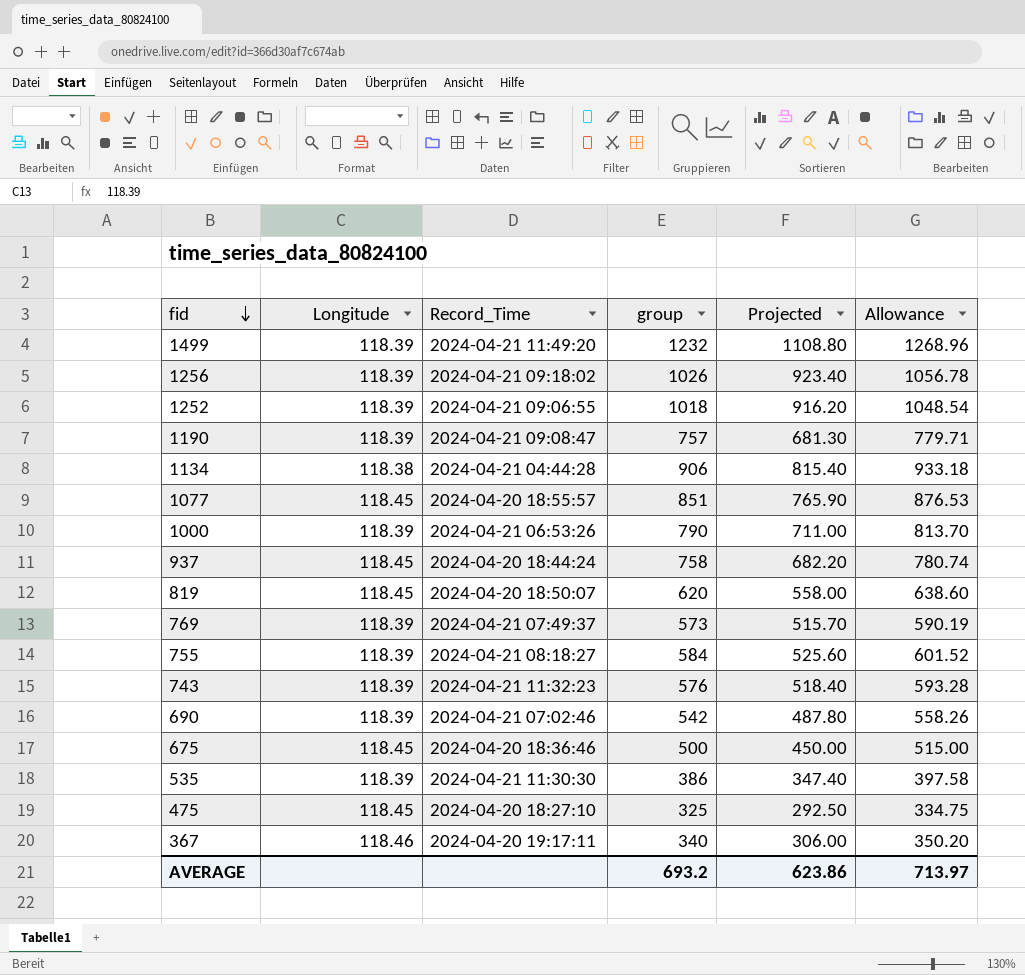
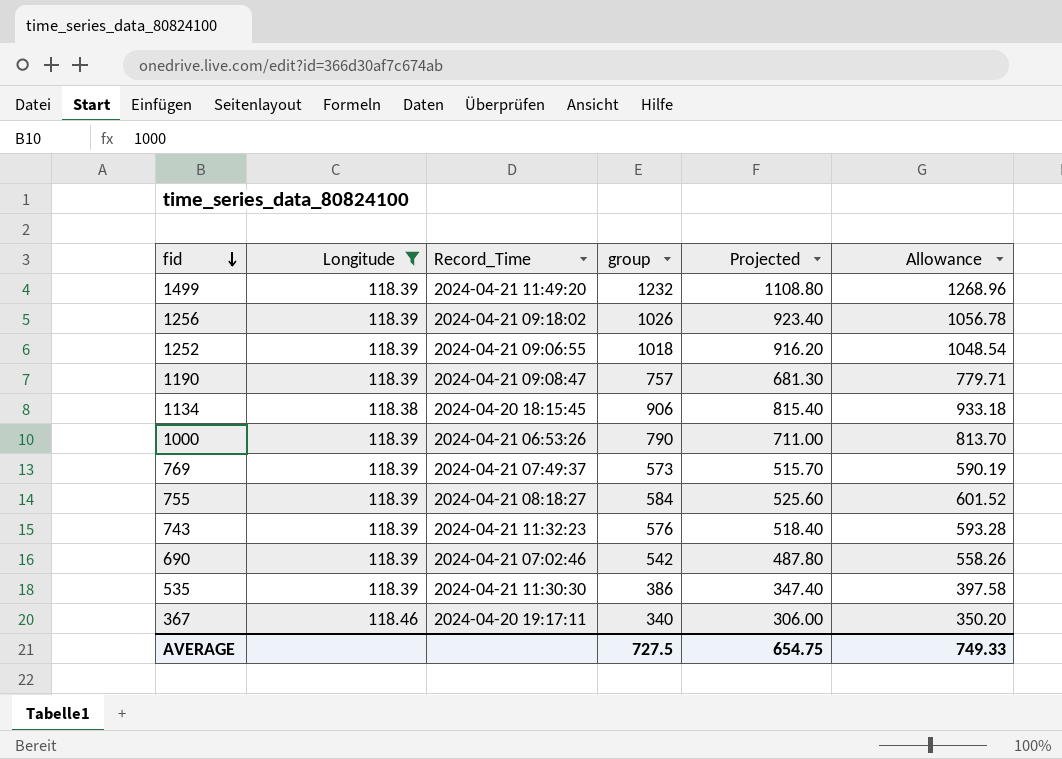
filter: none -> Longitude != 118.45
1134 | Record_Time: 2024-04-21 04:44:28 -> 2024-04-20 18:15:45
AVERAGE | group: 693.2 -> 727.5
AVERAGE | Projected: 623.86 -> 654.75
AVERAGE | Allowance: 713.97 -> 749.33

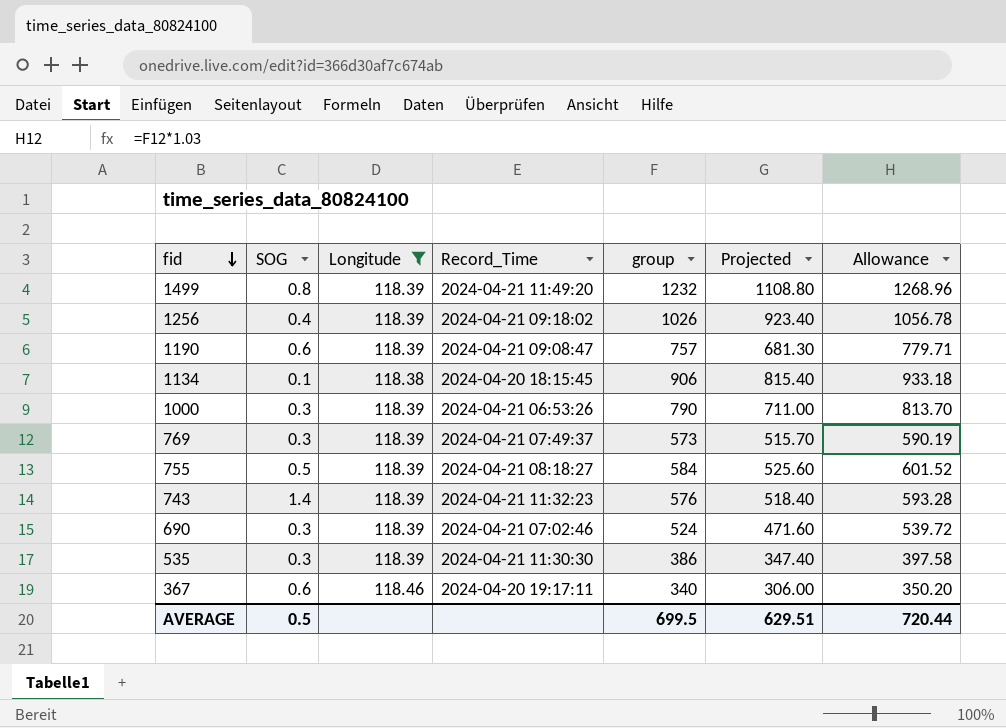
column SOG | position: none -> 2
row 1252: 118.39 | 2024-04-21 09:06:55 | 1018 | 916.20 | 1048.54 -> none
690 | group: 542 -> 524
690 | Projected: 487.80 -> 471.60
690 | Allowance: 558.26 -> 539.72
AVERAGE | group: 727.5 -> 699.5
AVERAGE | Projected: 654.75 -> 629.51
AVERAGE | Allowance: 749.33 -> 720.44

